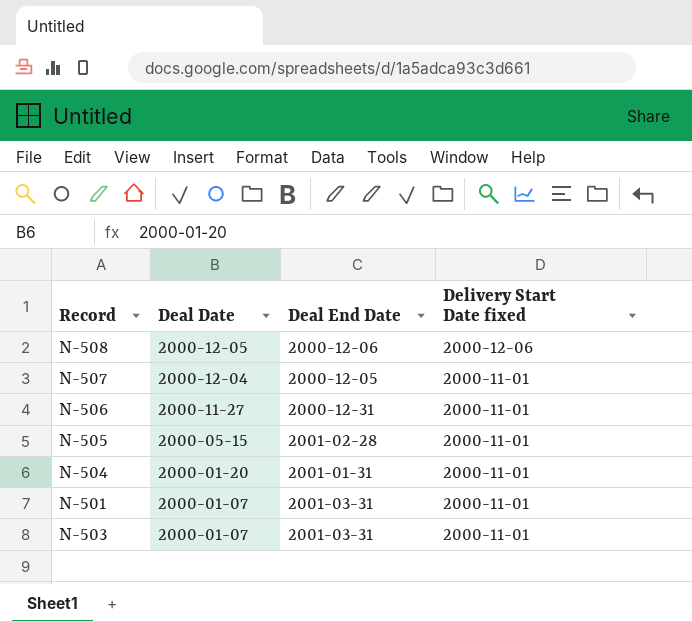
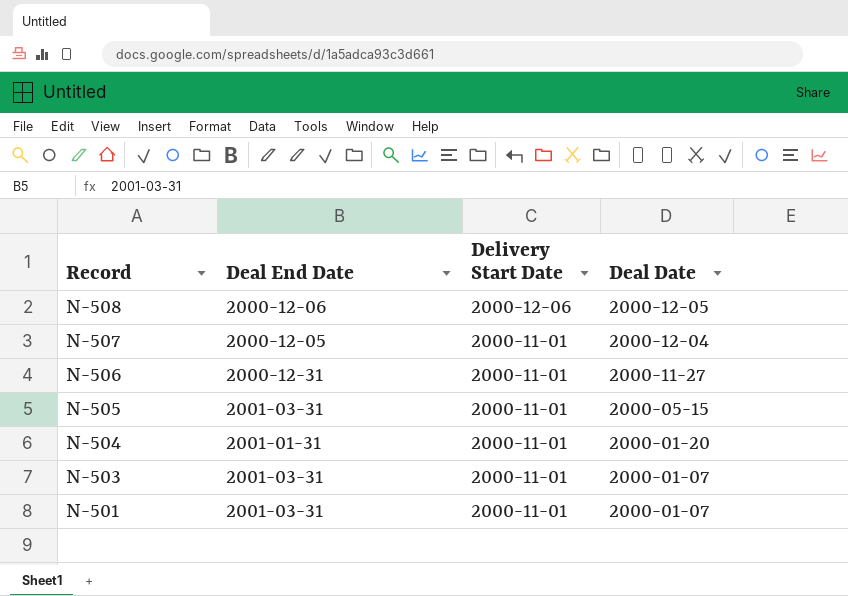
row order: Deal Date descending -> Record descending
column name: Delivery Start Date fixed -> Delivery Start Date
column Deal Date | position: 2 -> 4
N-505 | Deal End Date: 2001-02-28 -> 2001-03-31

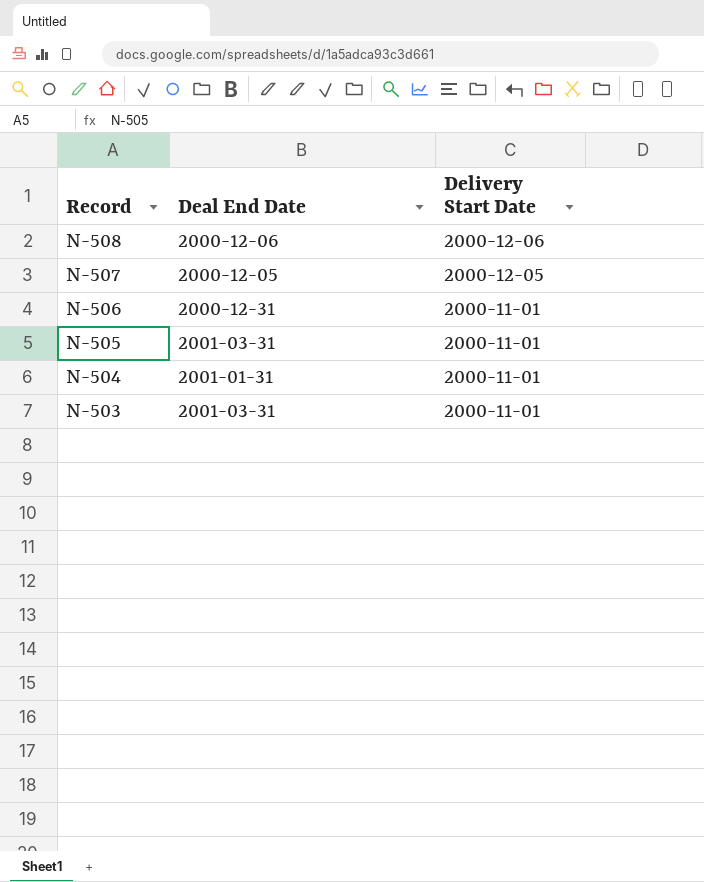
column Deal Date | position: 4 -> none
row N-501: 2001-03-31 | 2000-11-01 | 2000-01-07 -> none
N-507 | Delivery Start Date: 2000-11-01 -> 2000-12-05

